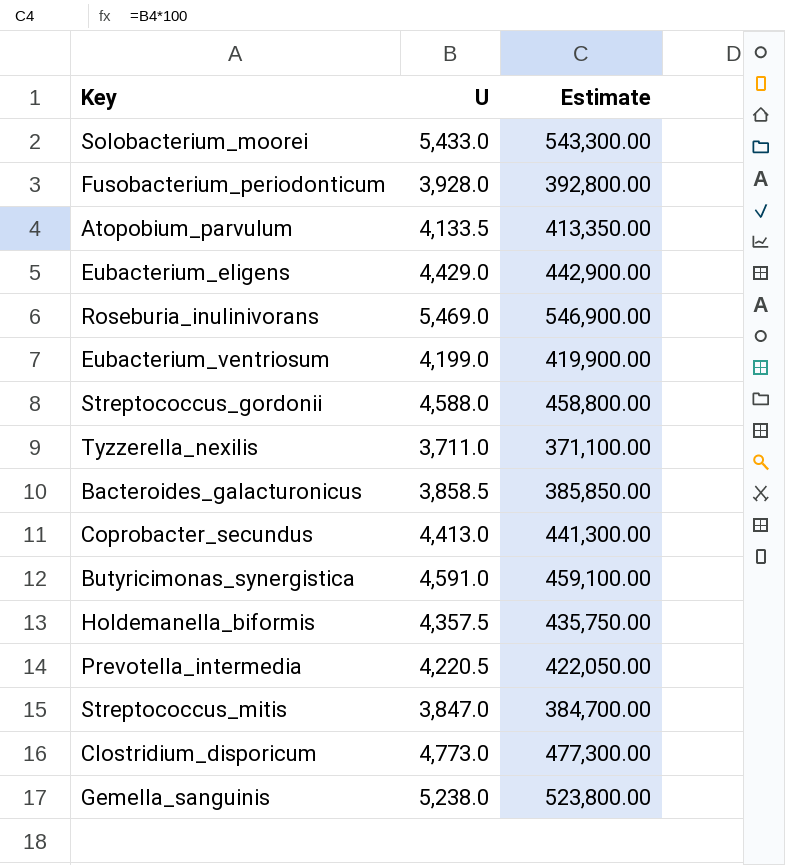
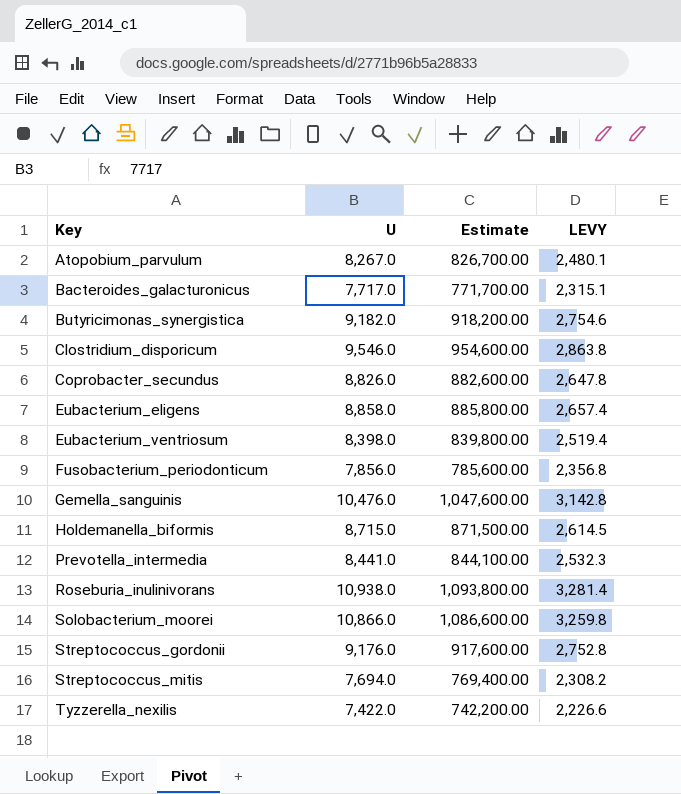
row order: none -> Key ascending
column LEVY | formula: none -> [U] * 0.3
Atopobium_parvulum | U: 4,133.5 -> 8,267.0
Atopobium_parvulum | Estimate: 413,350.00 -> 826,700.00
Bacteroides_galacturonicus | U: 3,858.5 -> 7,717.0
Bacteroides_galacturonicus | Estimate: 385,850.00 -> 771,700.00
Butyricimonas_synergistica | U: 4,591.0 -> 9,182.0
Butyricimonas_synergistica | Estimate: 459,100.00 -> 918,200.00
Clostridium_disporicum | U: 4,773.0 -> 9,546.0
Clostridium_disporicum | Estimate: 477,300.00 -> 954,600.00
Coprobacter_secundus | U: 4,413.0 -> 8,826.0
Coprobacter_secundus | Estimate: 441,300.00 -> 882,600.00
Eubacterium_eligens | U: 4,429.0 -> 8,858.0
Eubacterium_eligens | Estimate: 442,900.00 -> 885,800.00
Eubacterium_ventriosum | U: 4,199.0 -> 8,398.0
Eubacterium_ventriosum | Estimate: 419,900.00 -> 839,800.00
Fusobacterium_periodonticum | U: 3,928.0 -> 7,856.0
Fusobacterium_periodonticum | Estimate: 392,800.00 -> 785,600.00
Gemella_sanguinis | U: 5,238.0 -> 10,476.0
Gemella_sanguinis | Estimate: 523,800.00 -> 1,047,600.00
Holdemanella_biformis | U: 4,357.5 -> 8,715.0
Holdemanella_biformis | Estimate: 435,750.00 -> 871,500.00
Prevotella_intermedia | U: 4,220.5 -> 8,441.0
Prevotella_intermedia | Estimate: 422,050.00 -> 844,100.00
Roseburia_inulinivorans | U: 5,469.0 -> 10,938.0
Roseburia_inulinivorans | Estimate: 546,900.00 -> 1,093,800.00
Solobacterium_moorei | U: 5,433.0 -> 10,866.0
Solobacterium_moorei | Estimate: 543,300.00 -> 1,086,600.00
Streptococcus_gordonii | U: 4,588.0 -> 9,176.0
Streptococcus_gordonii | Estimate: 458,800.00 -> 917,600.00
Streptococcus_mitis | U: 3,847.0 -> 7,694.0
Streptococcus_mitis | Estimate: 384,700.00 -> 769,400.00
Tyzzerella_nexilis | U: 3,711.0 -> 7,422.0
Tyzzerella_nexilis | Estimate: 371,100.00 -> 742,200.00

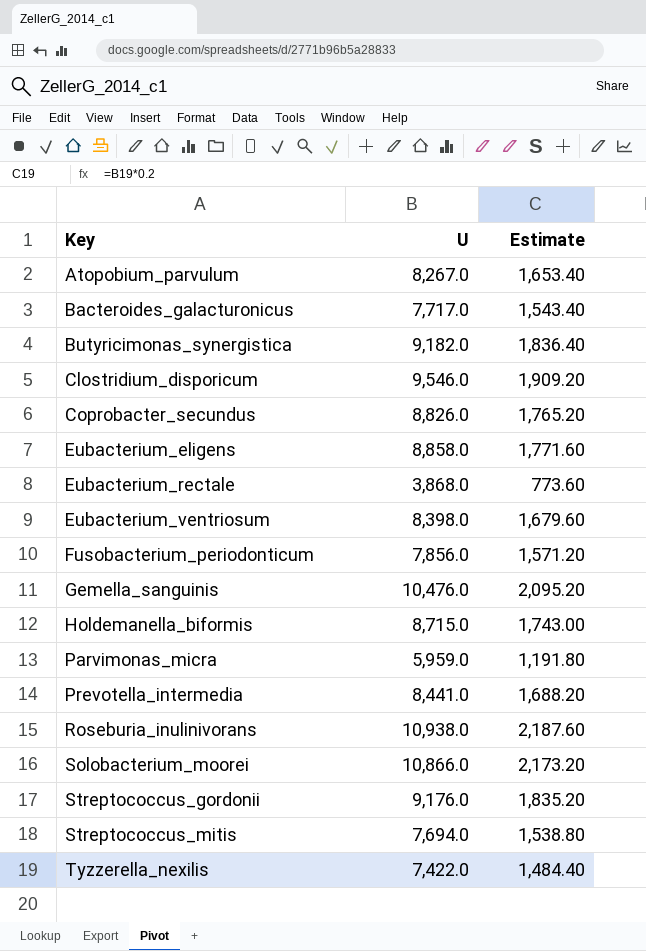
column LEVY | formula: [U] * 0.3 -> none
column Estimate | formula: [U] * 100 -> [U] * 0.2
row Eubacterium_rectale: none -> 3,868.0 | 773.60
row Parvimonas_micra: none -> 5,959.0 | 1,191.80

